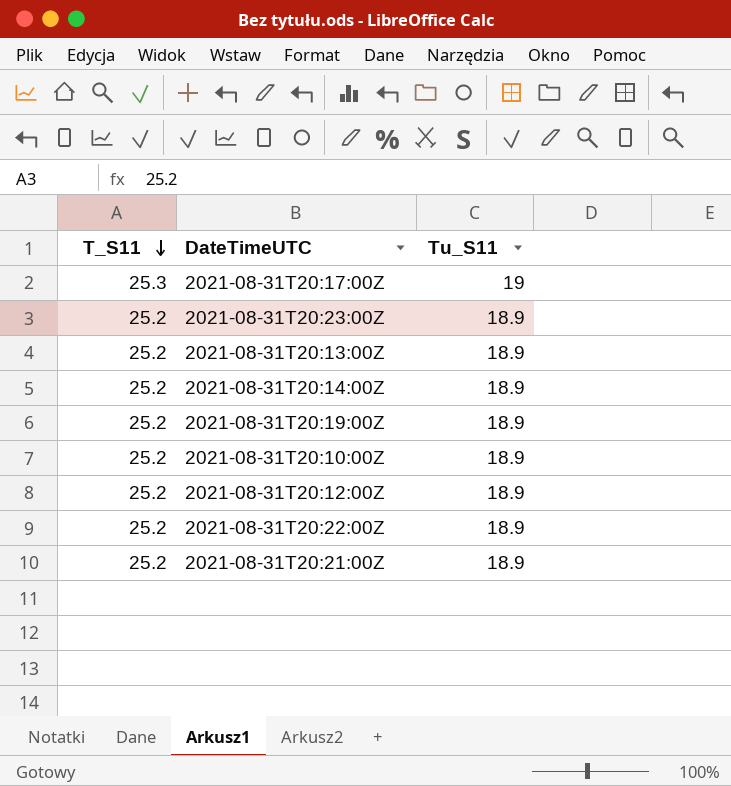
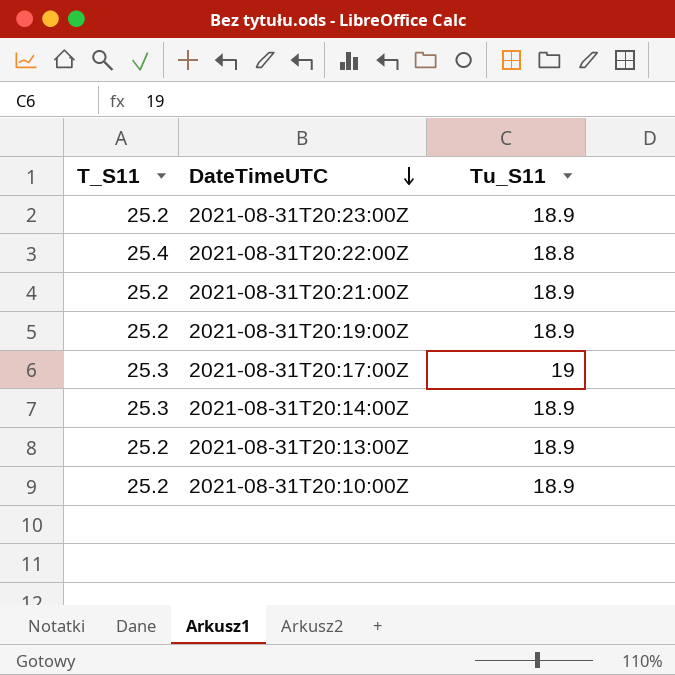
row order: T_S11 descending -> DateTimeUTC descending
row 2021-08-31T20:12:00Z: 25.2 | 18.9 -> none
2021-08-31T20:22:00Z | T_S11: 25.2 -> 25.4
2021-08-31T20:22:00Z | Tu_S11: 18.9 -> 18.8
2021-08-31T20:14:00Z | T_S11: 25.2 -> 25.3

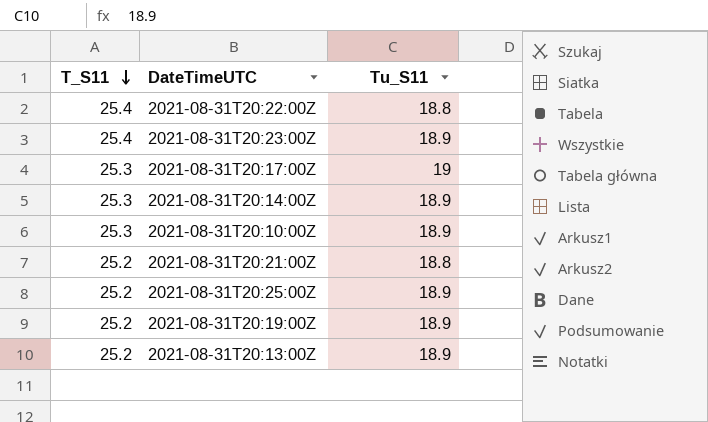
row order: DateTimeUTC descending -> T_S11 descending
2021-08-31T20:23:00Z | T_S11: 25.2 -> 25.4
2021-08-31T20:10:00Z | T_S11: 25.2 -> 25.3
2021-08-31T20:21:00Z | Tu_S11: 18.9 -> 18.8
row 2021-08-31T20:25:00Z: none -> 25.2 | 18.9

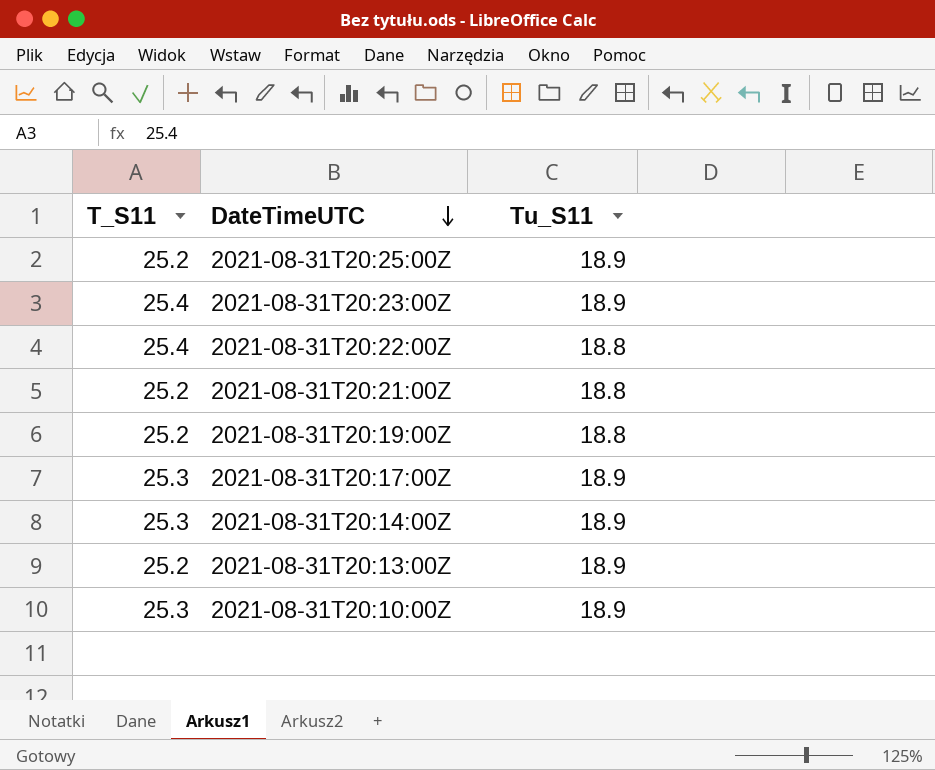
row order: T_S11 descending -> DateTimeUTC descending
2021-08-31T20:19:00Z | Tu_S11: 18.9 -> 18.8
2021-08-31T20:17:00Z | Tu_S11: 19 -> 18.9

